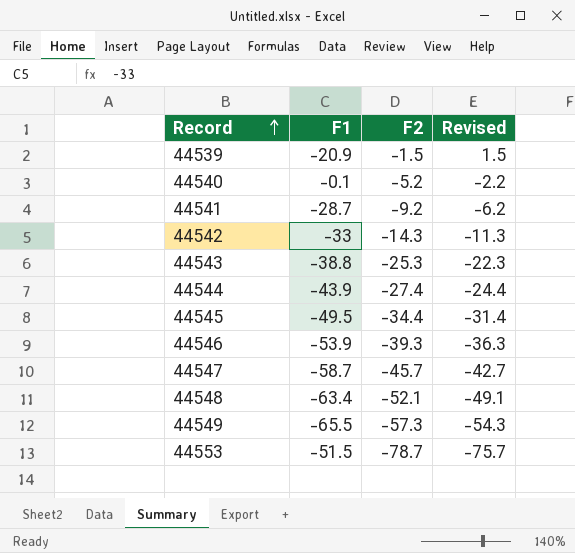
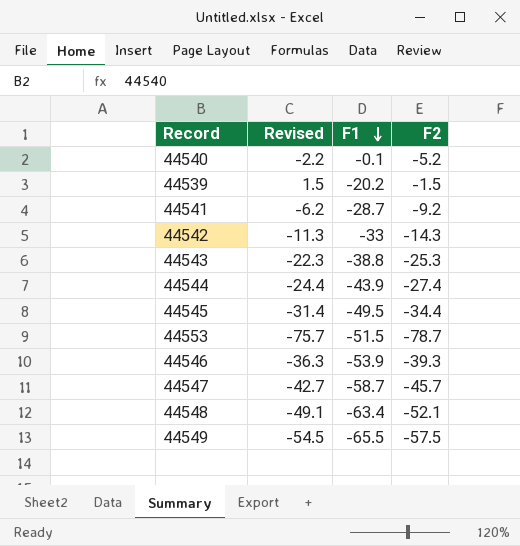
row order: Record ascending -> F1 descending
column Revised | position: 4 -> 2
44539 | F1: -20.9 -> -20.2
44549 | Revised: -54.3 -> -54.5
44549 | F2: -57.3 -> -57.5

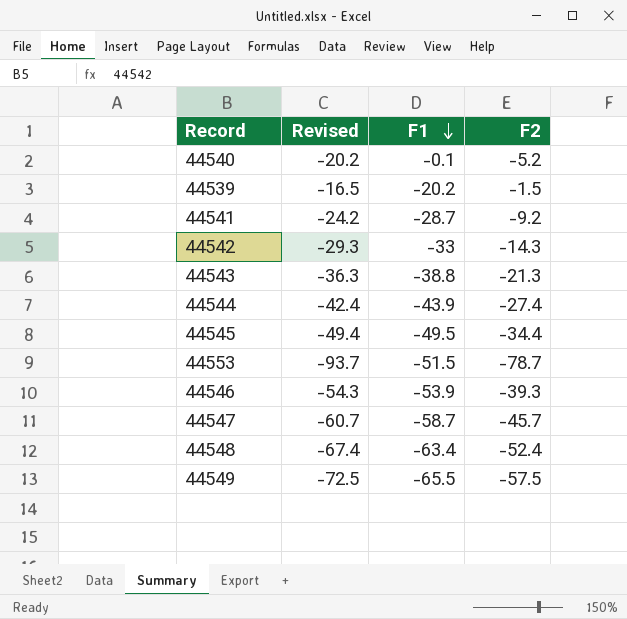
column Revised | formula: [F2] + 3 -> [F2] - 15
44543 | F2: -25.3 -> -21.3
44548 | F2: -52.1 -> -52.4

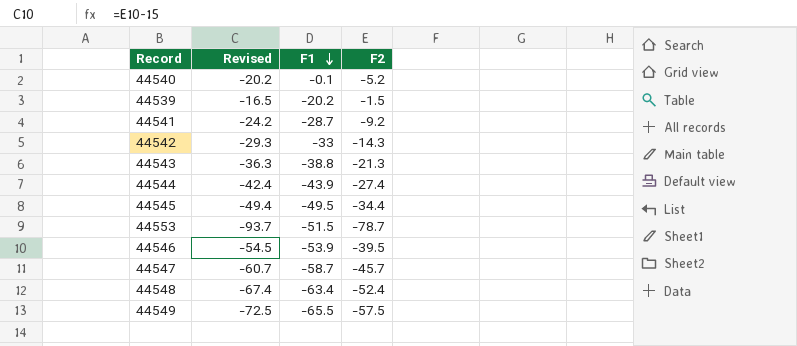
44546 | Revised: -54.3 -> -54.5
44546 | F2: -39.3 -> -39.5

